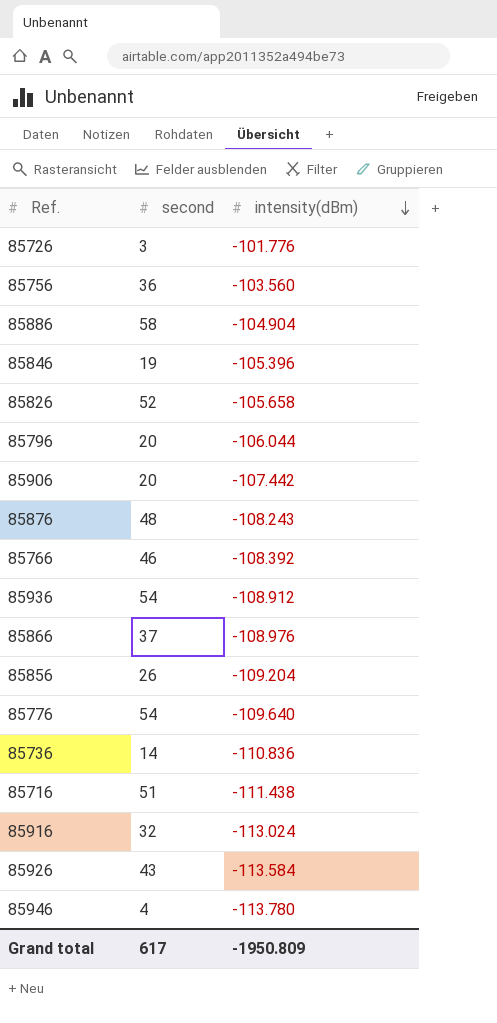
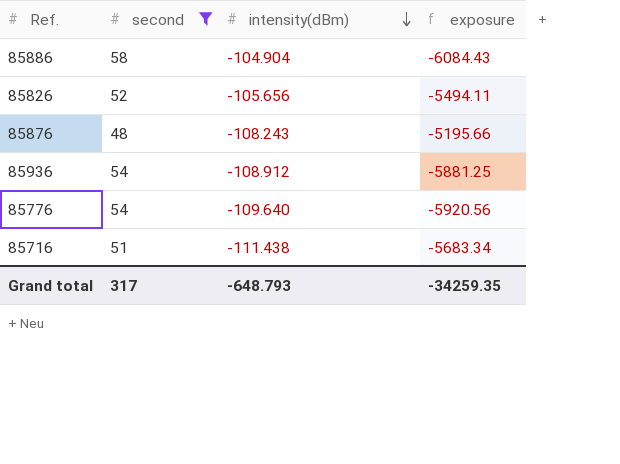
filter: none -> second >= 48
column exposure | formula: none -> [second] * [intensity(dBm)]
85826 | intensity(dBm): -105.658 -> -105.656
Grand total | second: 617 -> 317
Grand total | intensity(dBm): -1950.809 -> -648.793

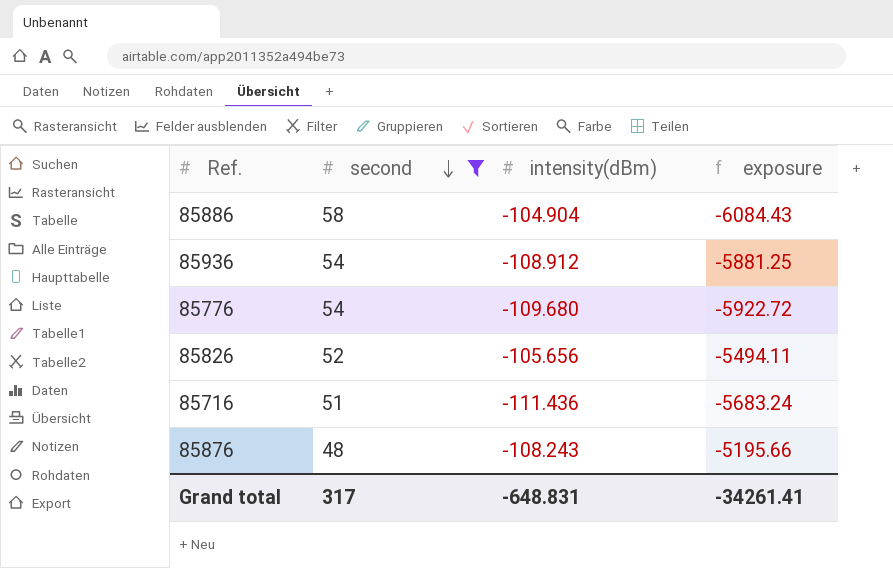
row order: intensity(dBm) descending -> second descending
85776 | intensity(dBm): -109.640 -> -109.680
85776 | exposure: -5920.56 -> -5922.72
85716 | intensity(dBm): -111.438 -> -111.436
85716 | exposure: -5683.34 -> -5683.24
Grand total | intensity(dBm): -648.793 -> -648.831
Grand total | exposure: -34259.35 -> -34261.41

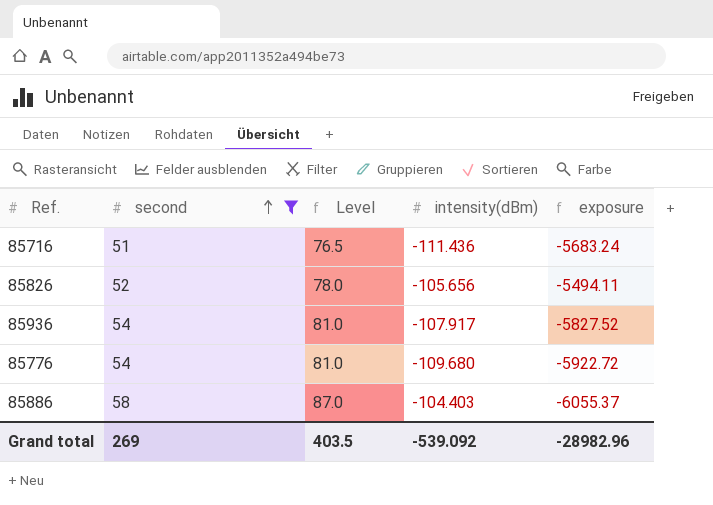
row order: second descending -> second ascending
column Level | formula: none -> [second] * 1.5
row 85876: 48 | -108.243 | -5195.66 -> none
85936 | intensity(dBm): -108.912 -> -107.917
85936 | exposure: -5881.25 -> -5827.52
85886 | intensity(dBm): -104.904 -> -104.403
85886 | exposure: -6084.43 -> -6055.37
Grand total | second: 317 -> 269
Grand total | intensity(dBm): -648.831 -> -539.092
Grand total | exposure: -34261.41 -> -28982.96

